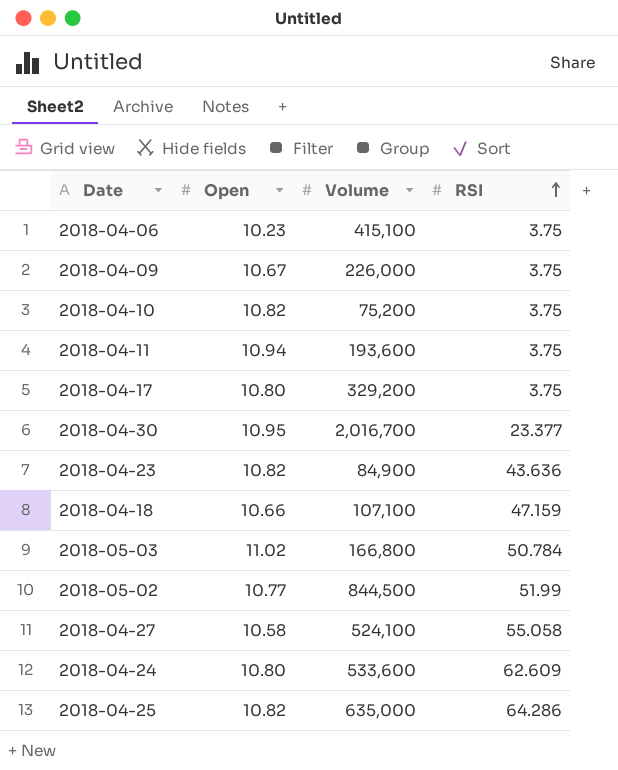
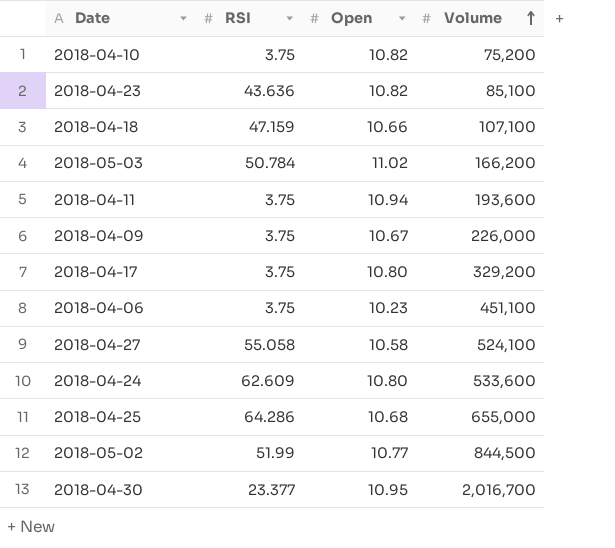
row order: RSI ascending -> Volume ascending
column RSI | position: 4 -> 2
2018-04-23 | Volume: 84,900 -> 85,100
2018-05-03 | Volume: 166,800 -> 166,200
2018-04-06 | Volume: 415,100 -> 451,100
2018-04-25 | Open: 10.82 -> 10.68
2018-04-25 | Volume: 635,000 -> 655,000

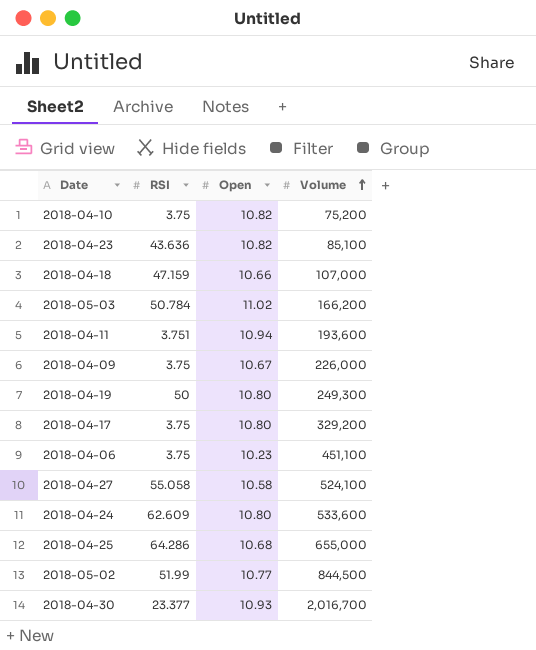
2018-04-18 | Volume: 107,100 -> 107,000
2018-04-11 | RSI: 3.75 -> 3.751
row 2018-04-19: none -> 50 | 10.80 | 249,300
2018-04-30 | Open: 10.95 -> 10.93

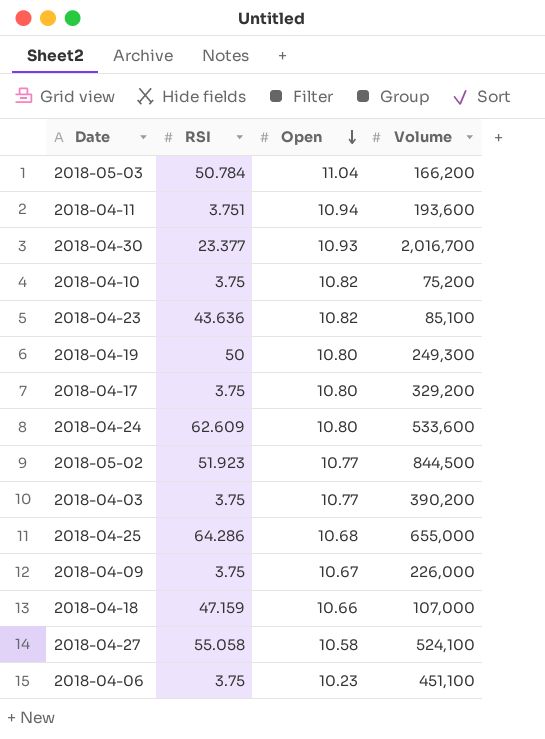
row order: Volume ascending -> Open descending
2018-05-03 | Open: 11.02 -> 11.04
2018-05-02 | RSI: 51.99 -> 51.923
row 2018-04-03: none -> 3.75 | 10.77 | 390,200

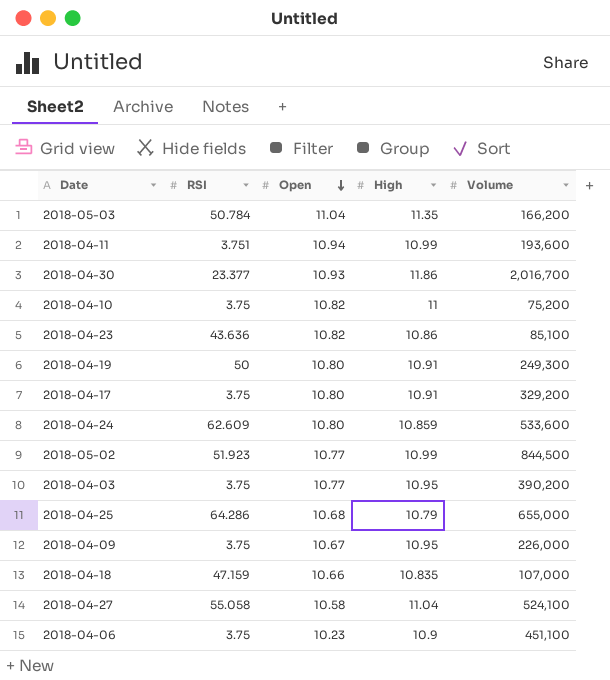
column High | position: none -> 4

